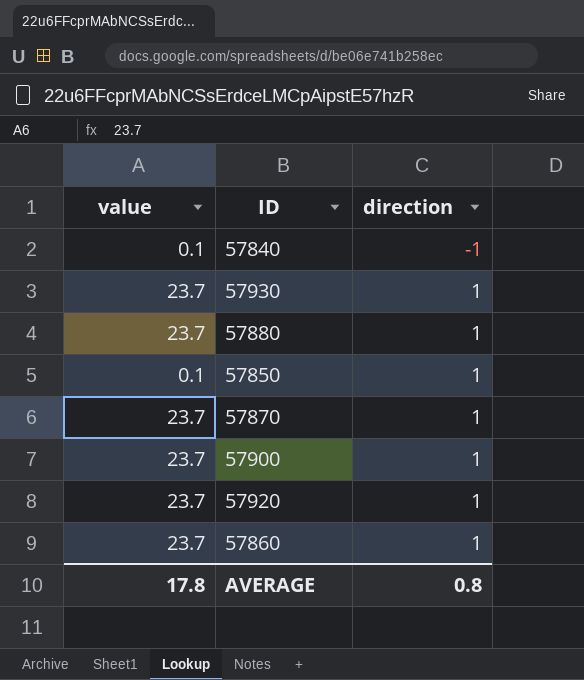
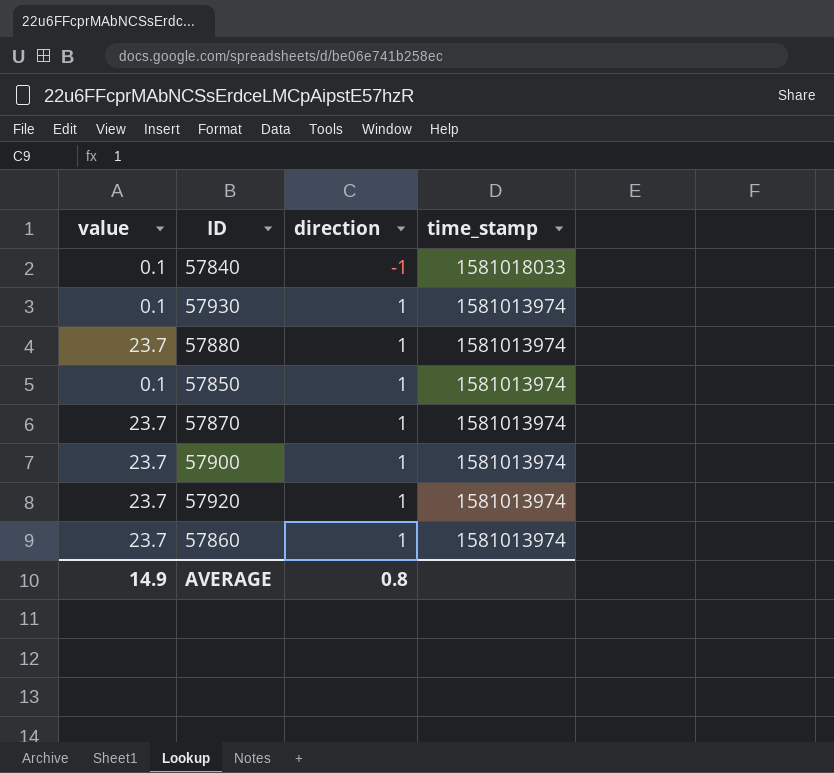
column time_stamp | position: none -> 4
57930 | value: 23.7 -> 0.1
AVERAGE | value: 17.8 -> 14.9

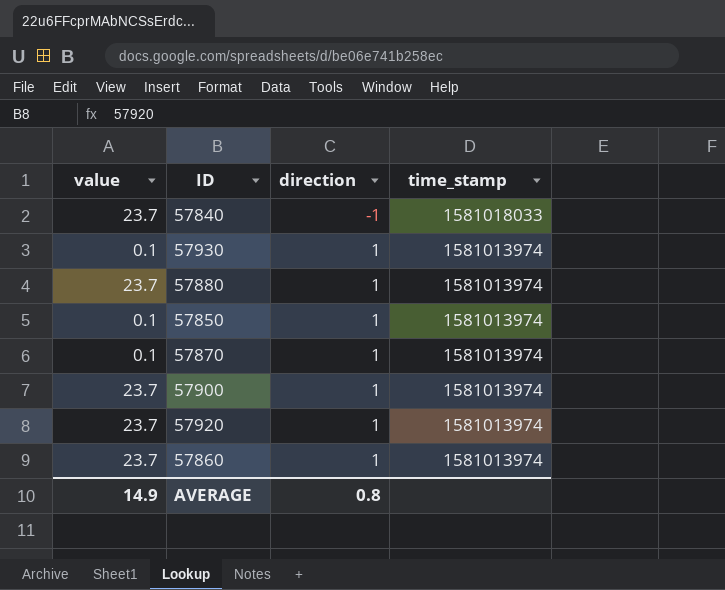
57840 | value: 0.1 -> 23.7
57870 | value: 23.7 -> 0.1

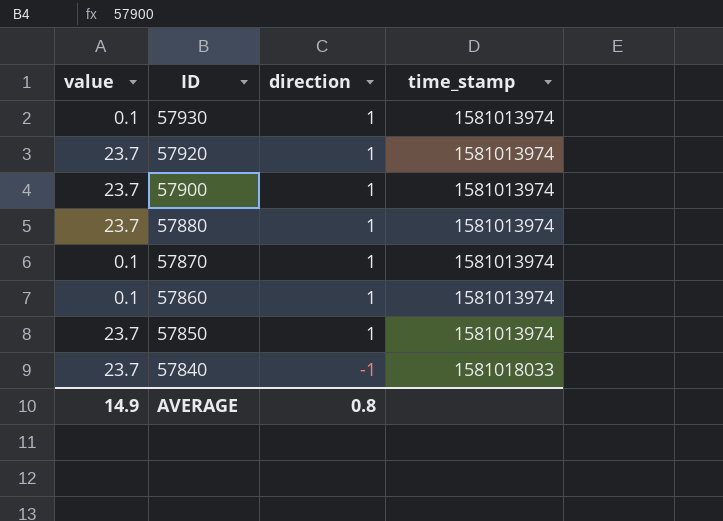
row order: direction ascending -> ID descending
57860 | value: 23.7 -> 0.1
57850 | value: 0.1 -> 23.7

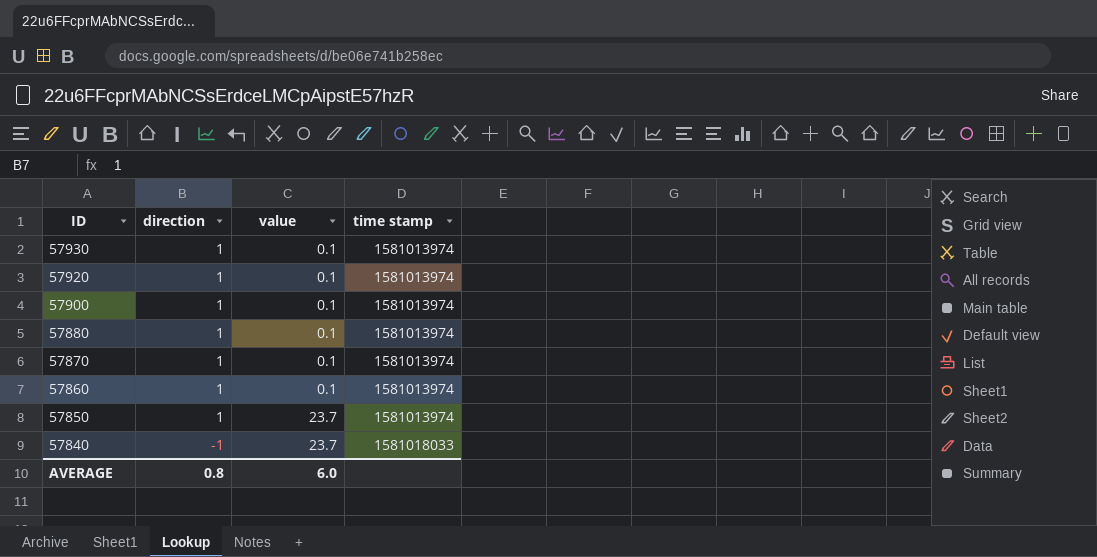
column value | position: 1 -> 3
column name: time_stamp -> time stamp
57920 | value: 23.7 -> 0.1
57900 | value: 23.7 -> 0.1
57880 | value: 23.7 -> 0.1
AVERAGE | value: 14.9 -> 6.0

